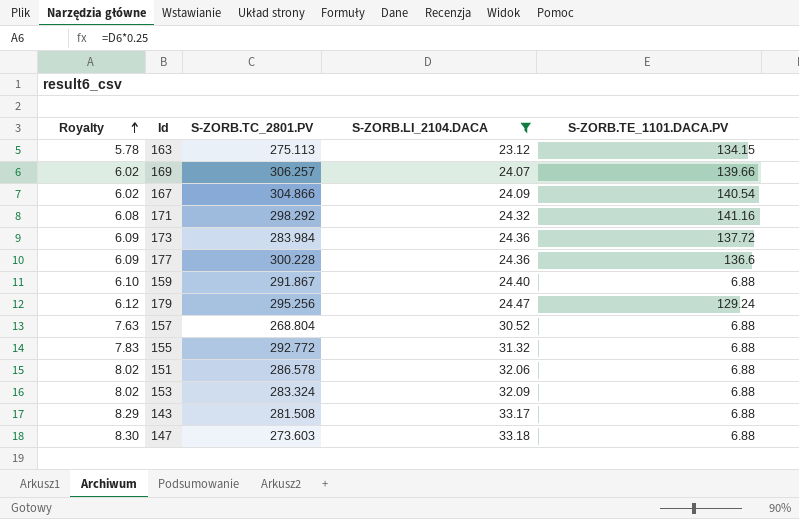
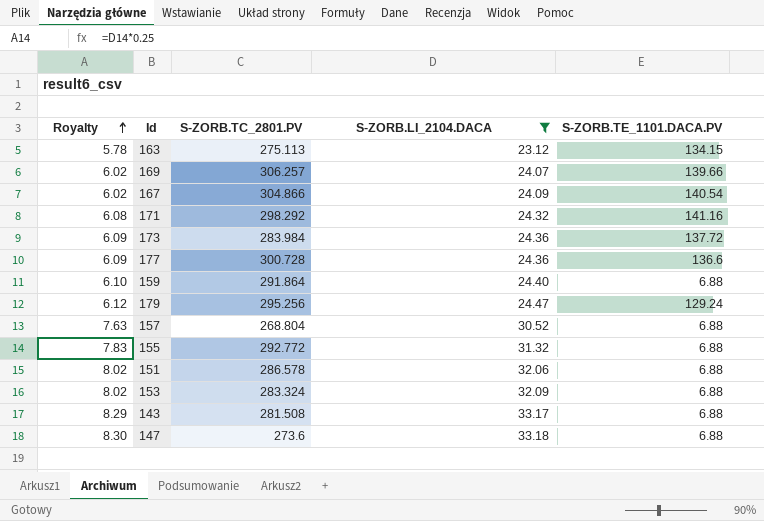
177 | S-ZORB.TC_2801.PV: 300.228 -> 300.728
159 | S-ZORB.TC_2801.PV: 291.867 -> 291.864
147 | S-ZORB.TC_2801.PV: 273.603 -> 273.6

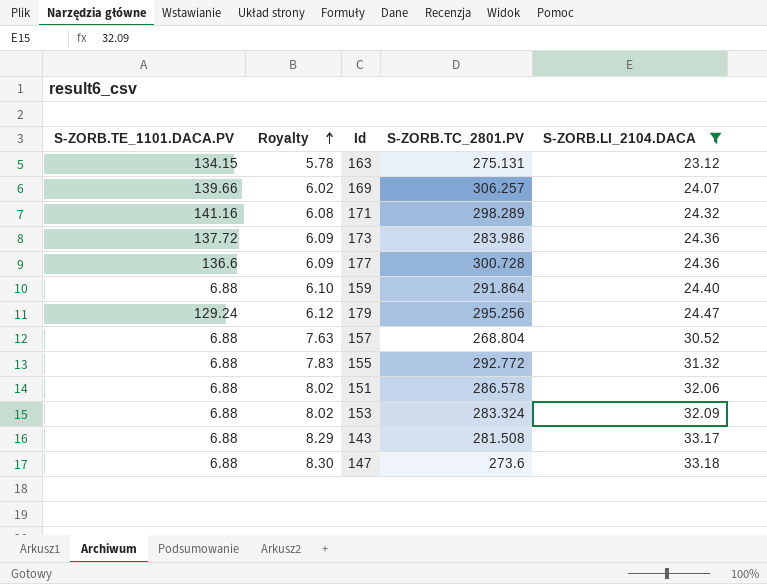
column S-ZORB.TE_1101.DACA.PV | position: 5 -> 1
row 167: 6.02 | 304.866 | 24.09 | 140.54 -> none
163 | S-ZORB.TC_2801.PV: 275.113 -> 275.131
171 | S-ZORB.TC_2801.PV: 298.292 -> 298.289
173 | S-ZORB.TC_2801.PV: 283.984 -> 283.986

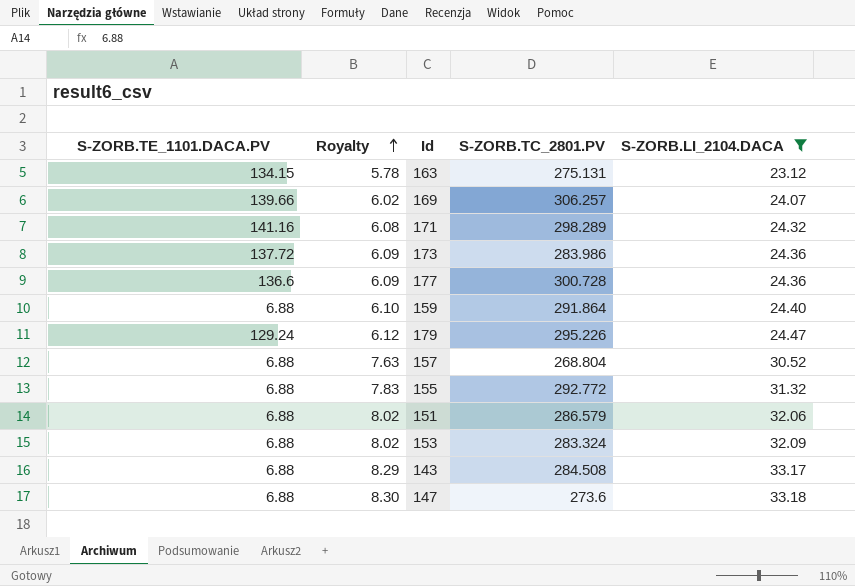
179 | S-ZORB.TC_2801.PV: 295.256 -> 295.226
151 | S-ZORB.TC_2801.PV: 286.578 -> 286.579
143 | S-ZORB.TC_2801.PV: 281.508 -> 284.508

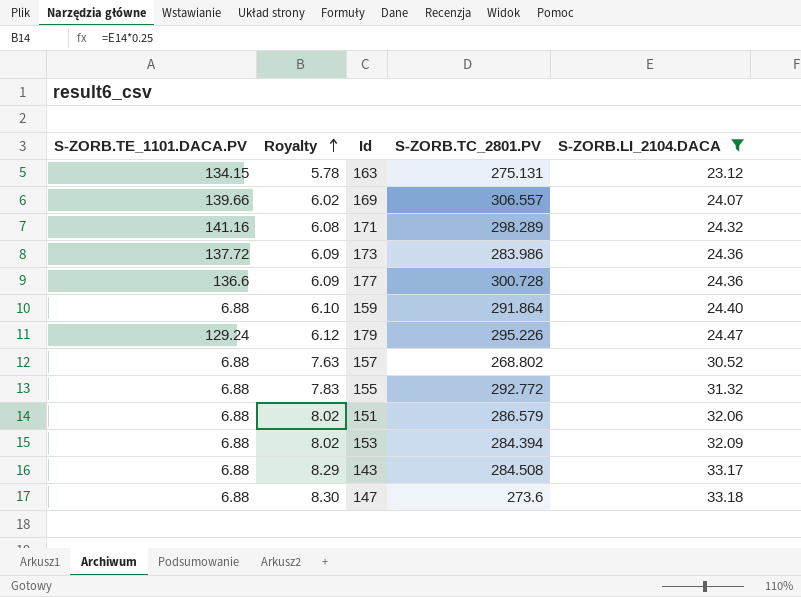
169 | S-ZORB.TC_2801.PV: 306.257 -> 306.557
157 | S-ZORB.TC_2801.PV: 268.804 -> 268.802
153 | S-ZORB.TC_2801.PV: 283.324 -> 284.394

